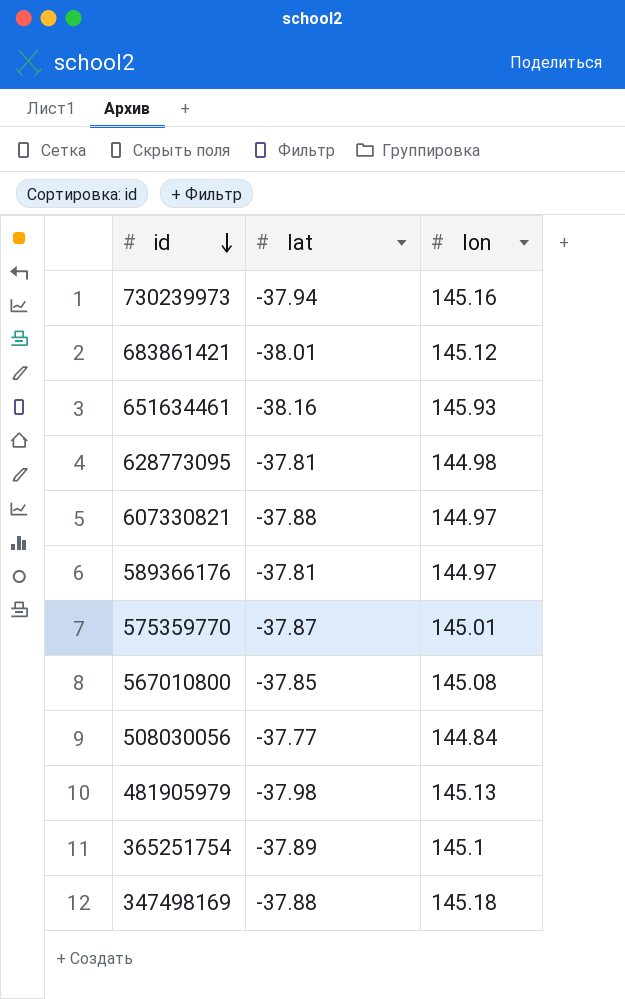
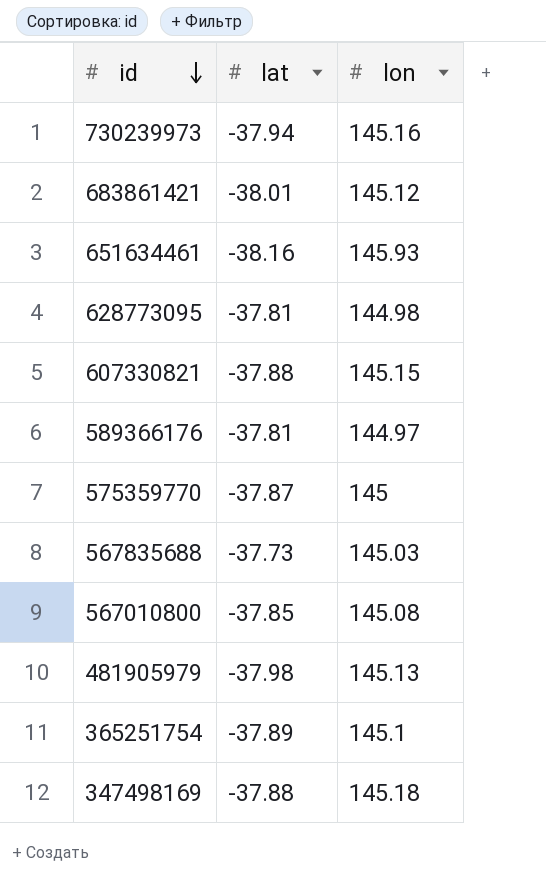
row 508030056: -37.77 | 144.84 -> none
607330821 | lon: 144.97 -> 145.15
575359770 | lon: 145.01 -> 145
row 567835688: none -> -37.73 | 145.03

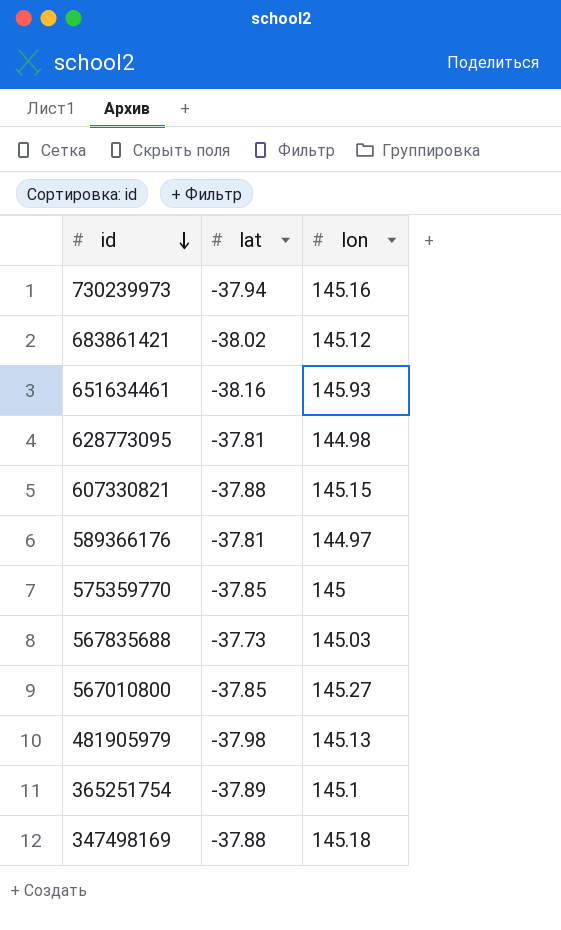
683861421 | lat: -38.01 -> -38.02
575359770 | lat: -37.87 -> -37.85
567010800 | lon: 145.08 -> 145.27

